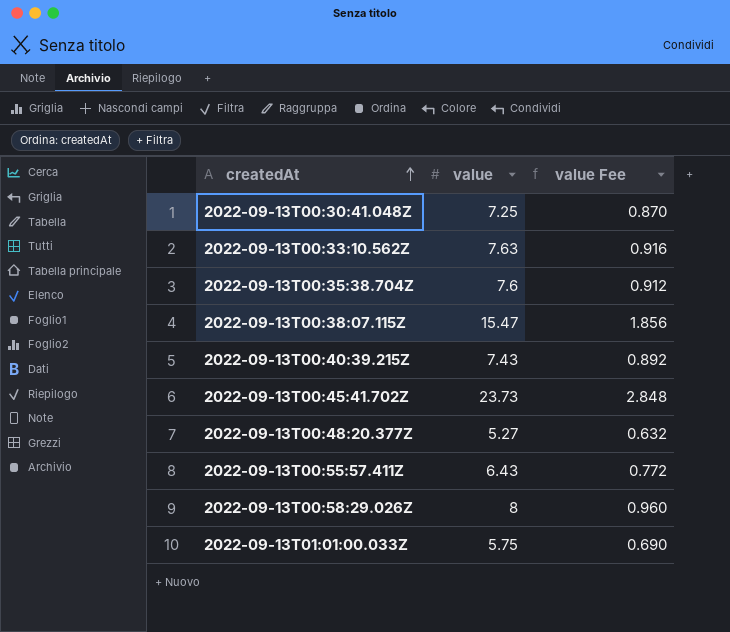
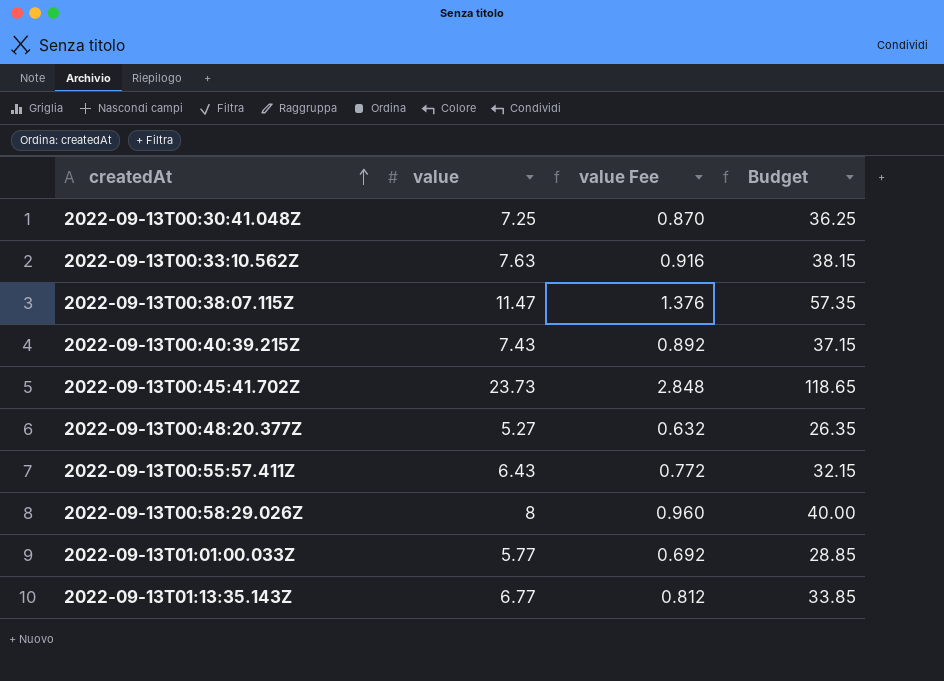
column Budget | formula: none -> [value] * 5
row 2022-09-13T00:35:38.704Z: 7.6 | 0.912 -> none
2022-09-13T00:38:07.115Z | value: 15.47 -> 11.47
2022-09-13T00:38:07.115Z | value Fee: 1.856 -> 1.376
2022-09-13T01:01:00.033Z | value: 5.75 -> 5.77
2022-09-13T01:01:00.033Z | value Fee: 0.690 -> 0.692
row 2022-09-13T01:13:35.143Z: none -> 6.77 | 0.812 | 33.85

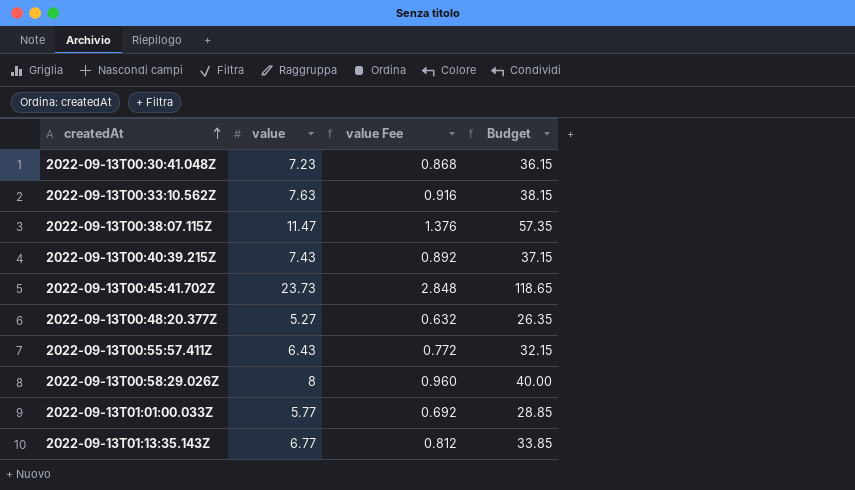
2022-09-13T00:30:41.048Z | value: 7.25 -> 7.23
2022-09-13T00:30:41.048Z | value Fee: 0.870 -> 0.868
2022-09-13T00:30:41.048Z | Budget: 36.25 -> 36.15

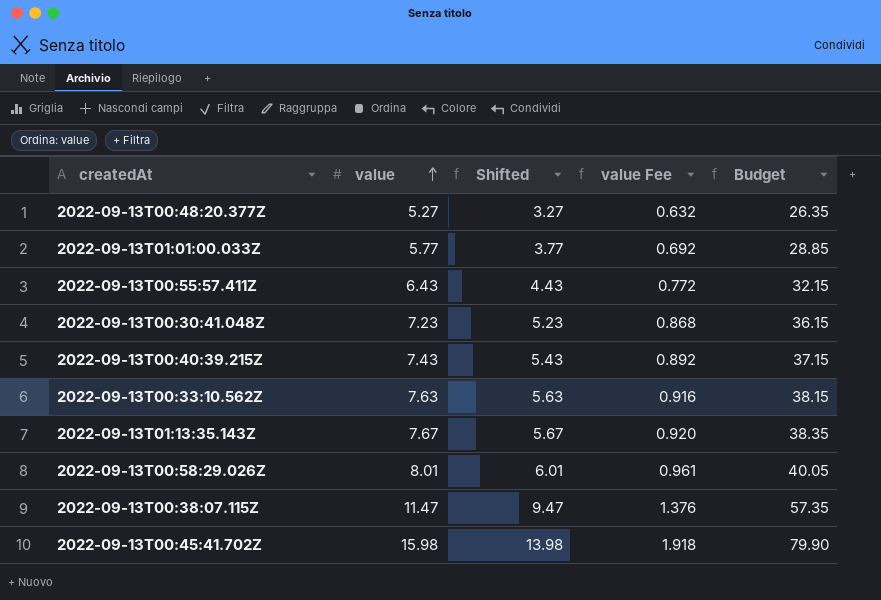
row order: createdAt ascending -> value ascending
column Shifted | formula: none -> [value] - 2
2022-09-13T01:13:35.143Z | value: 6.77 -> 7.67
2022-09-13T01:13:35.143Z | value Fee: 0.812 -> 0.920
2022-09-13T01:13:35.143Z | Budget: 33.85 -> 38.35
2022-09-13T00:58:29.026Z | value: 8 -> 8.01
2022-09-13T00:58:29.026Z | value Fee: 0.960 -> 0.961
2022-09-13T00:58:29.026Z | Budget: 40.00 -> 40.05
2022-09-13T00:45:41.702Z | value: 23.73 -> 15.98
2022-09-13T00:45:41.702Z | value Fee: 2.848 -> 1.918
2022-09-13T00:45:41.702Z | Budget: 118.65 -> 79.90

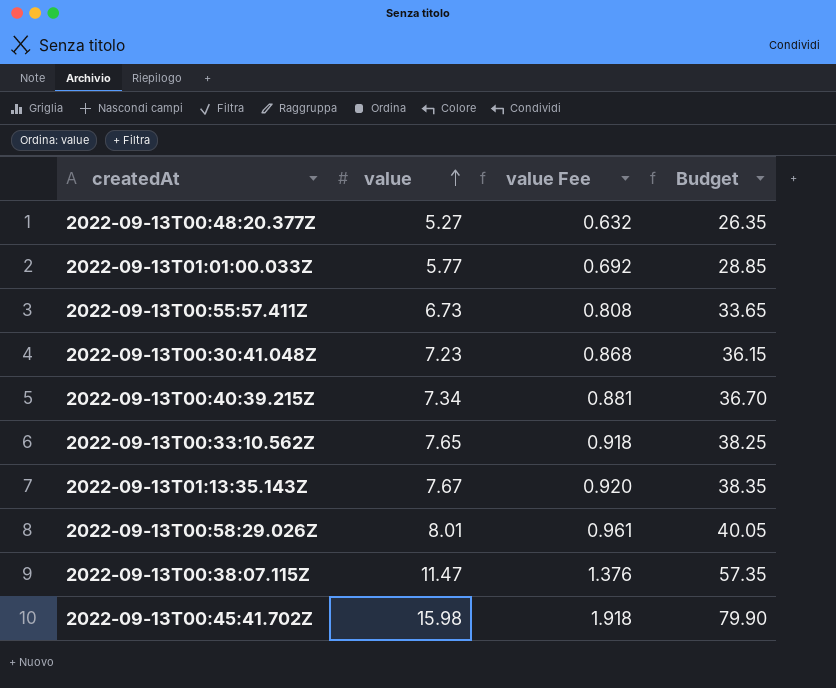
column Shifted | formula: [value] - 2 -> none
2022-09-13T00:55:57.411Z | value: 6.43 -> 6.73
2022-09-13T00:55:57.411Z | value Fee: 0.772 -> 0.808
2022-09-13T00:55:57.411Z | Budget: 32.15 -> 33.65
2022-09-13T00:40:39.215Z | value: 7.43 -> 7.34
2022-09-13T00:40:39.215Z | value Fee: 0.892 -> 0.881
2022-09-13T00:40:39.215Z | Budget: 37.15 -> 36.70
2022-09-13T00:33:10.562Z | value: 7.63 -> 7.65
2022-09-13T00:33:10.562Z | value Fee: 0.916 -> 0.918
2022-09-13T00:33:10.562Z | Budget: 38.15 -> 38.25

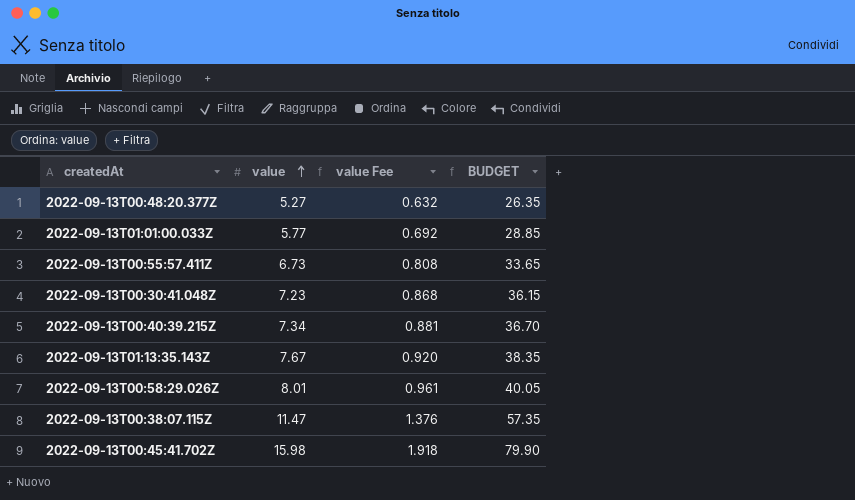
column name: Budget -> BUDGET
row 2022-09-13T00:33:10.562Z: 7.65 | 0.918 | 38.25 -> none

